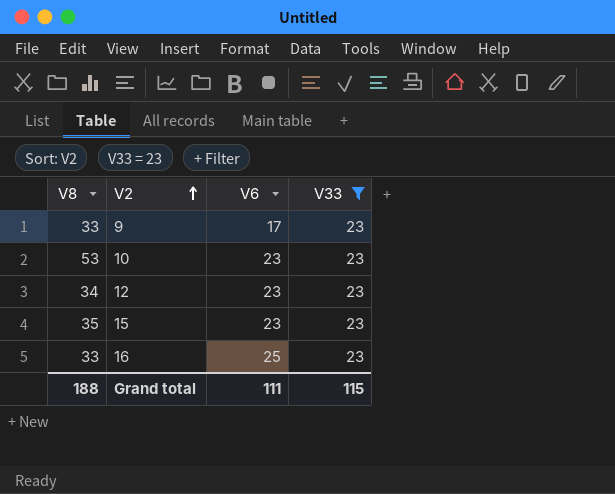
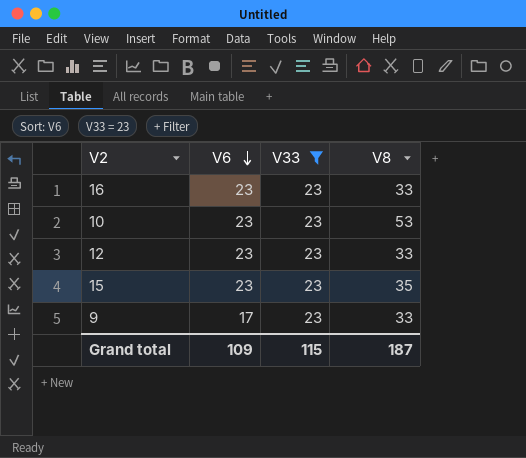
row order: V2 ascending -> V6 descending
column V8 | position: 1 -> 4
16 | V6: 25 -> 23
12 | V8: 34 -> 33
Grand total | V6: 111 -> 109
Grand total | V8: 188 -> 187

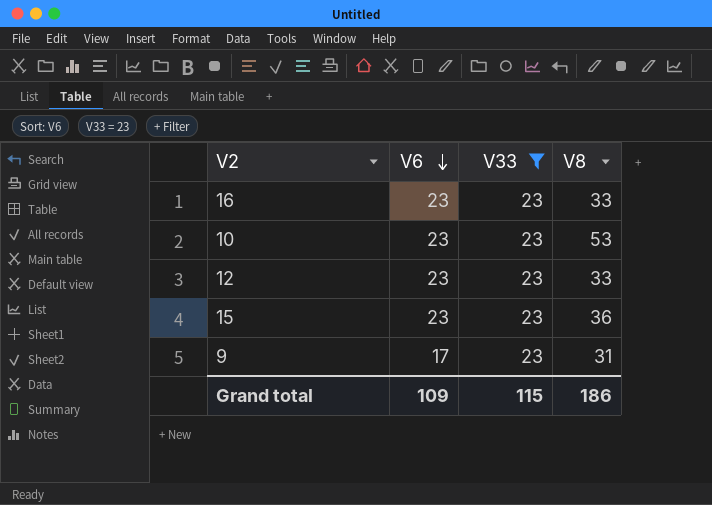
15 | V8: 35 -> 36
9 | V8: 33 -> 31
Grand total | V8: 187 -> 186

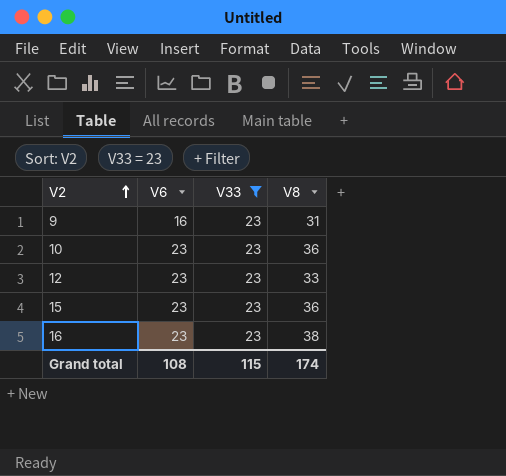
row order: V6 descending -> V2 ascending
9 | V6: 17 -> 16
10 | V8: 53 -> 36
16 | V8: 33 -> 38
Grand total | V6: 109 -> 108
Grand total | V8: 186 -> 174

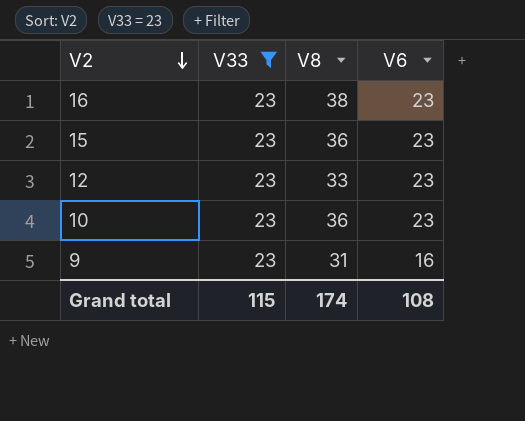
row order: V2 ascending -> V2 descending
column V6 | position: 2 -> 4

